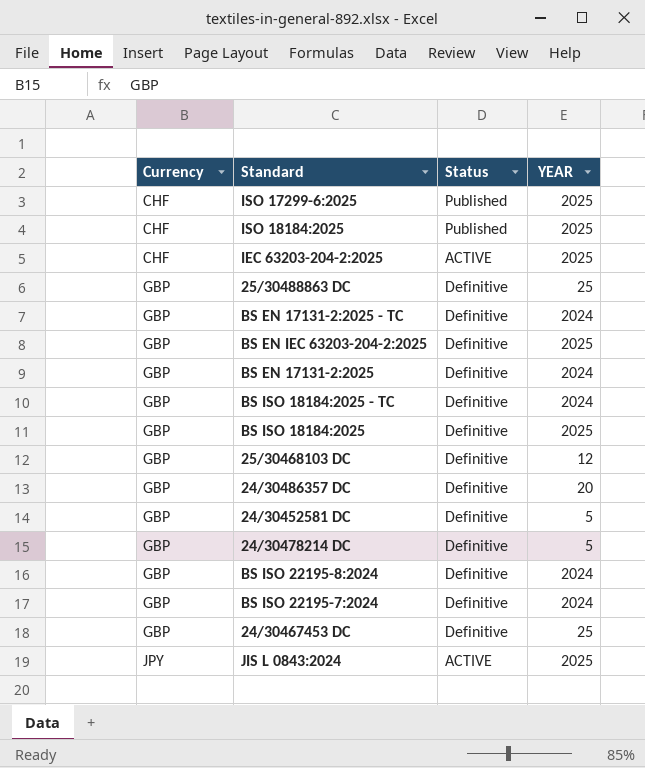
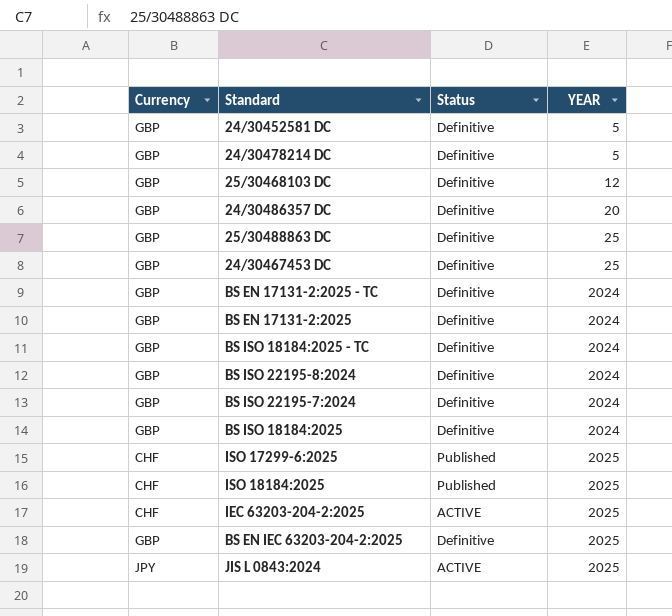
row order: Currency ascending -> YEAR ascending
BS ISO 18184:2025 | YEAR: 2025 -> 2024

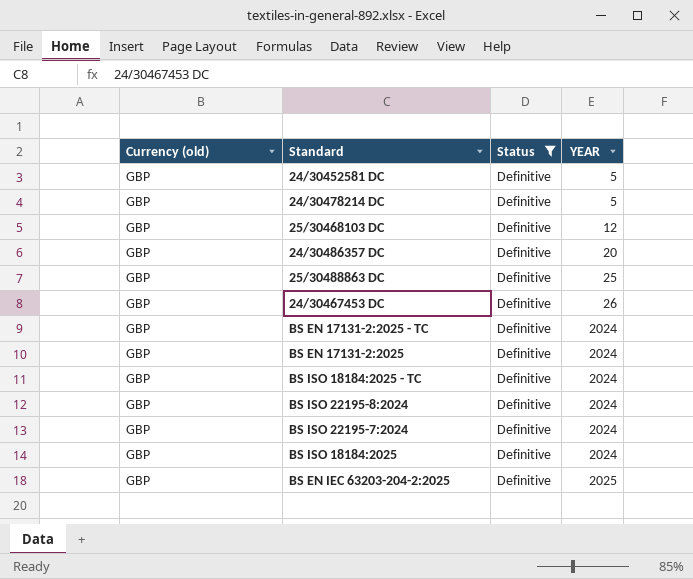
filter: none -> Status = Definitive
column name: Currency -> Currency (old)
24/30467453 DC | YEAR: 25 -> 26

